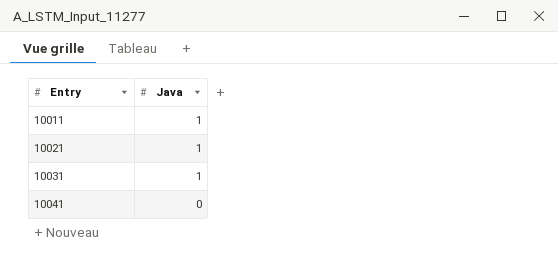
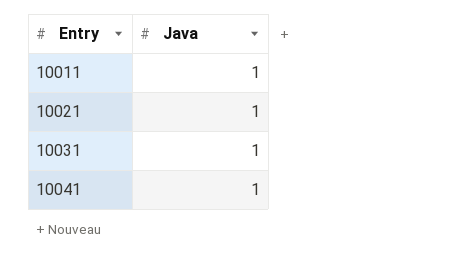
10041 | Java: 0 -> 1

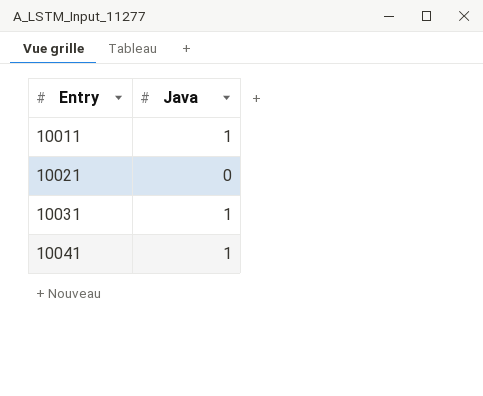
10021 | Java: 1 -> 0

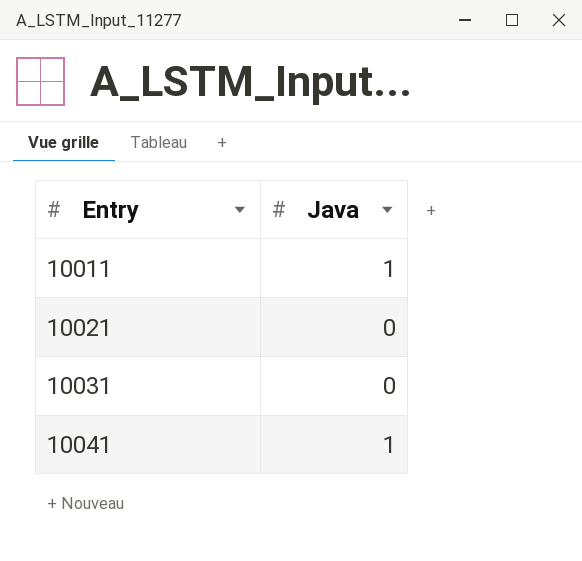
10031 | Java: 1 -> 0

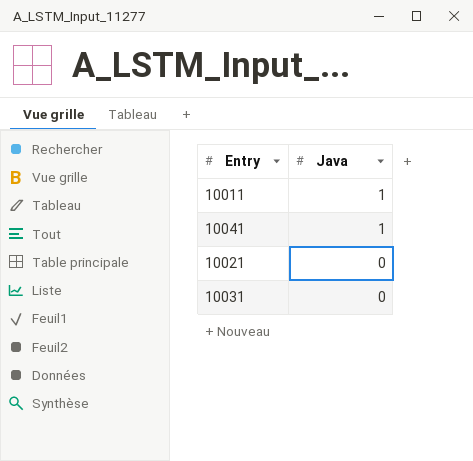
row order: Entry ascending -> Java descending

